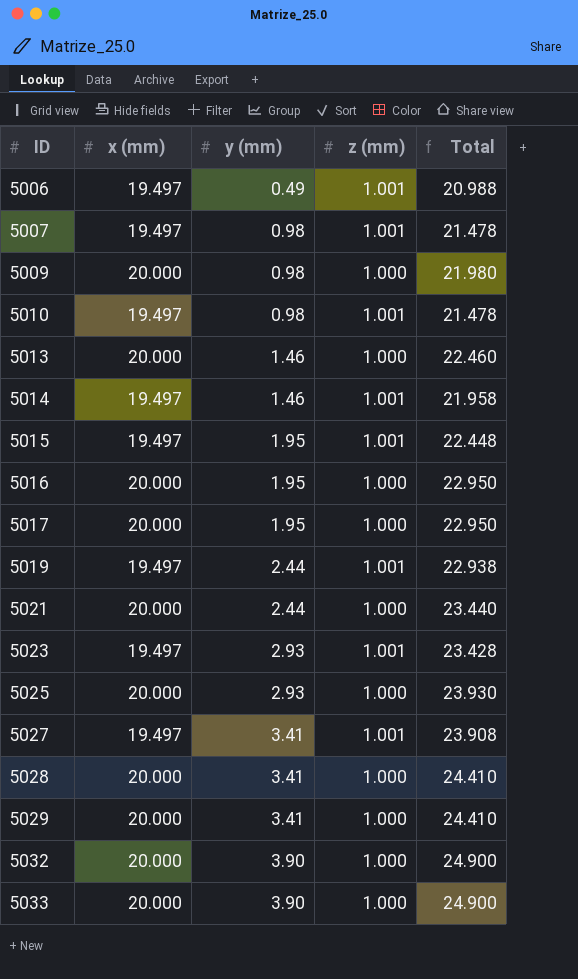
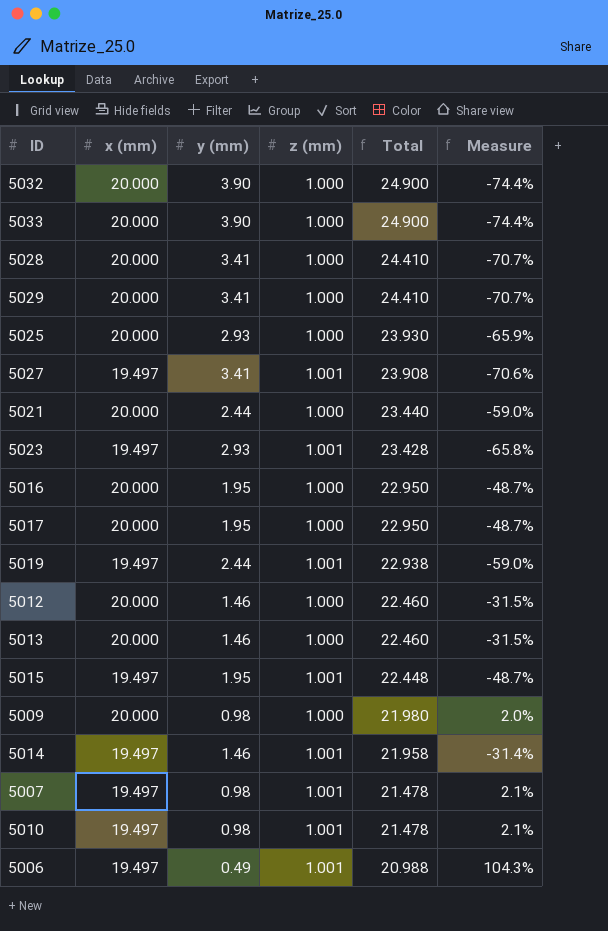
row order: ID ascending -> Total descending
column Measure | formula: none -> ([z (mm)] - [y (mm)]) / [y (mm)]
row 5012: none -> 20.000 | 1.46 | 1.000 | 22.460 | -31.5%

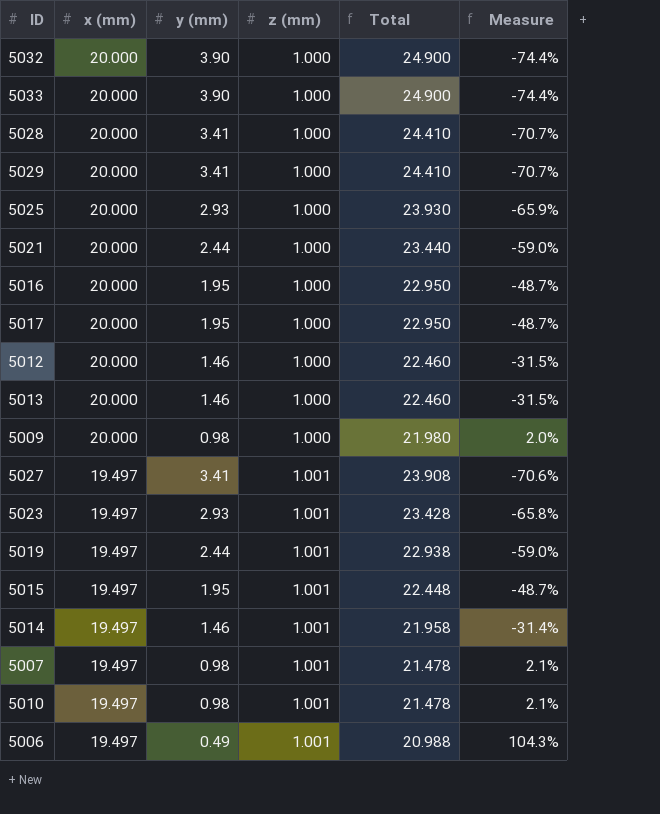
row order: Total descending -> x (mm) descending

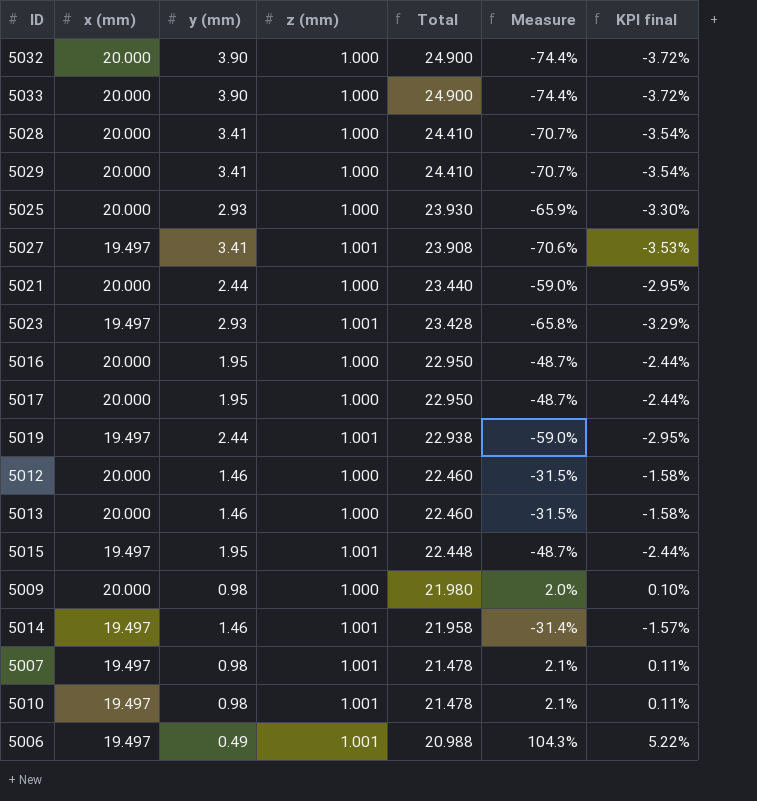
row order: x (mm) descending -> Total descending
column KPI final | formula: none -> [Measure] * 0.05

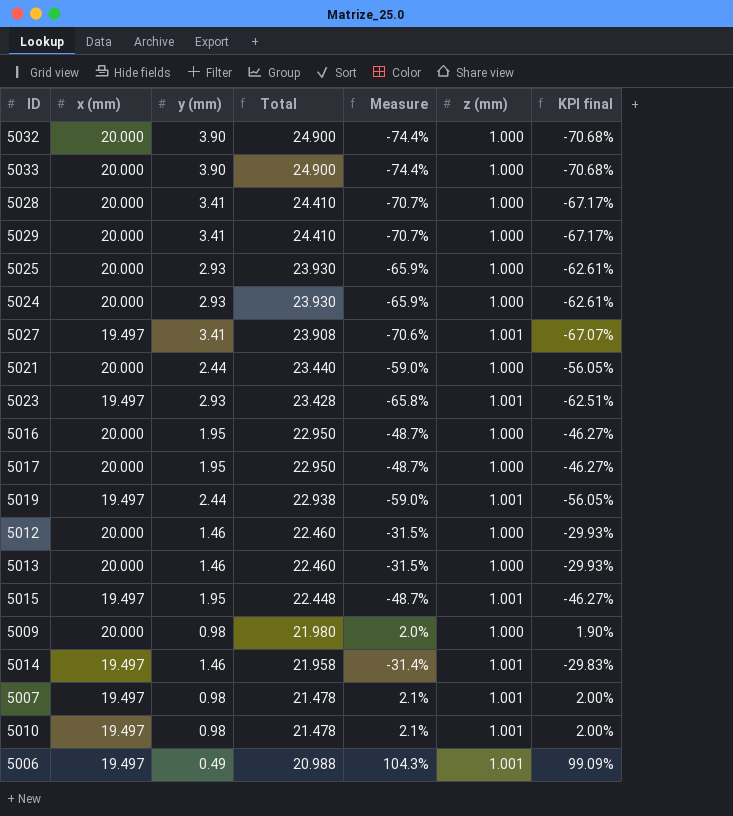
column z (mm) | position: 4 -> 6
column KPI final | formula: [Measure] * 0.05 -> [Measure] * 0.95
row 5024: none -> 20.000 | 2.93 | 23.930 | -65.9% | 1.000 | -62.61%

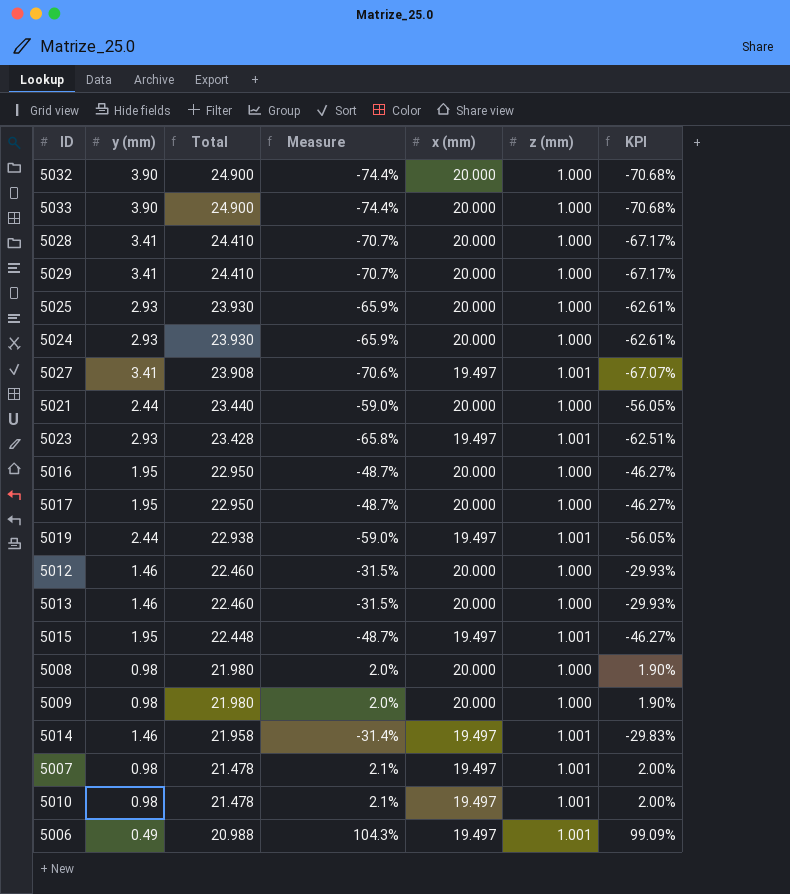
column x (mm) | position: 2 -> 5
column name: KPI final -> KPI
row 5008: none -> 0.98 | 21.980 | 2.0% | 20.000 | 1.000 | 1.90%

